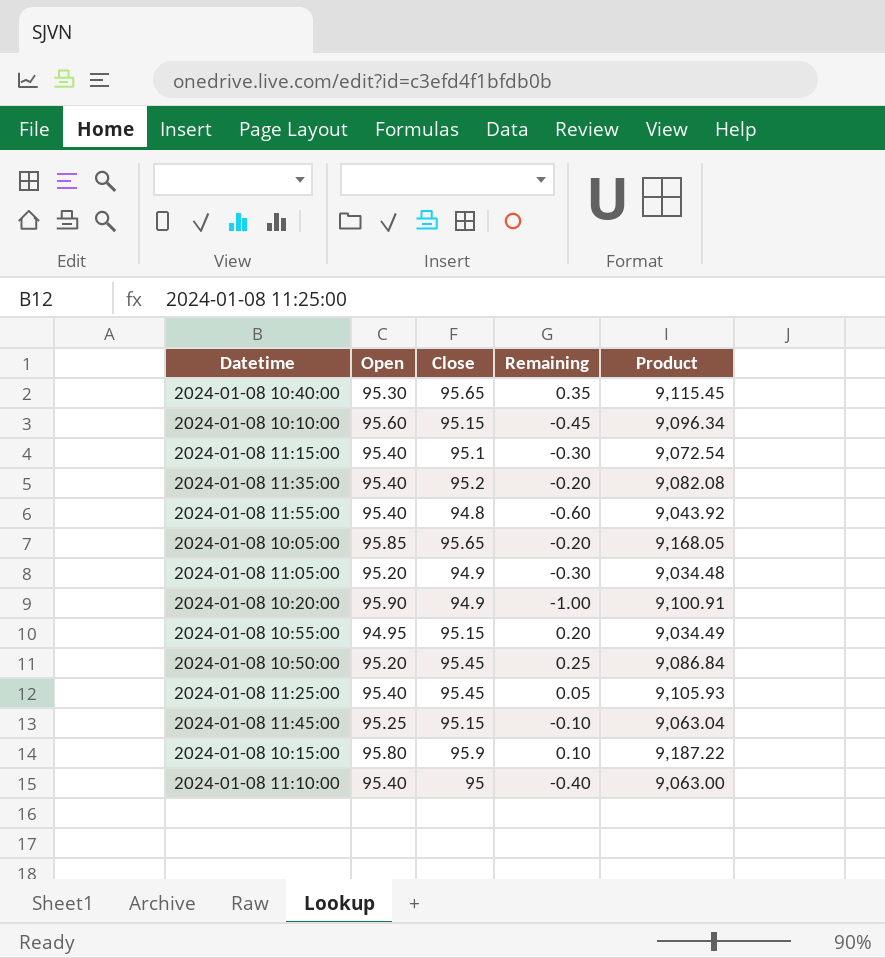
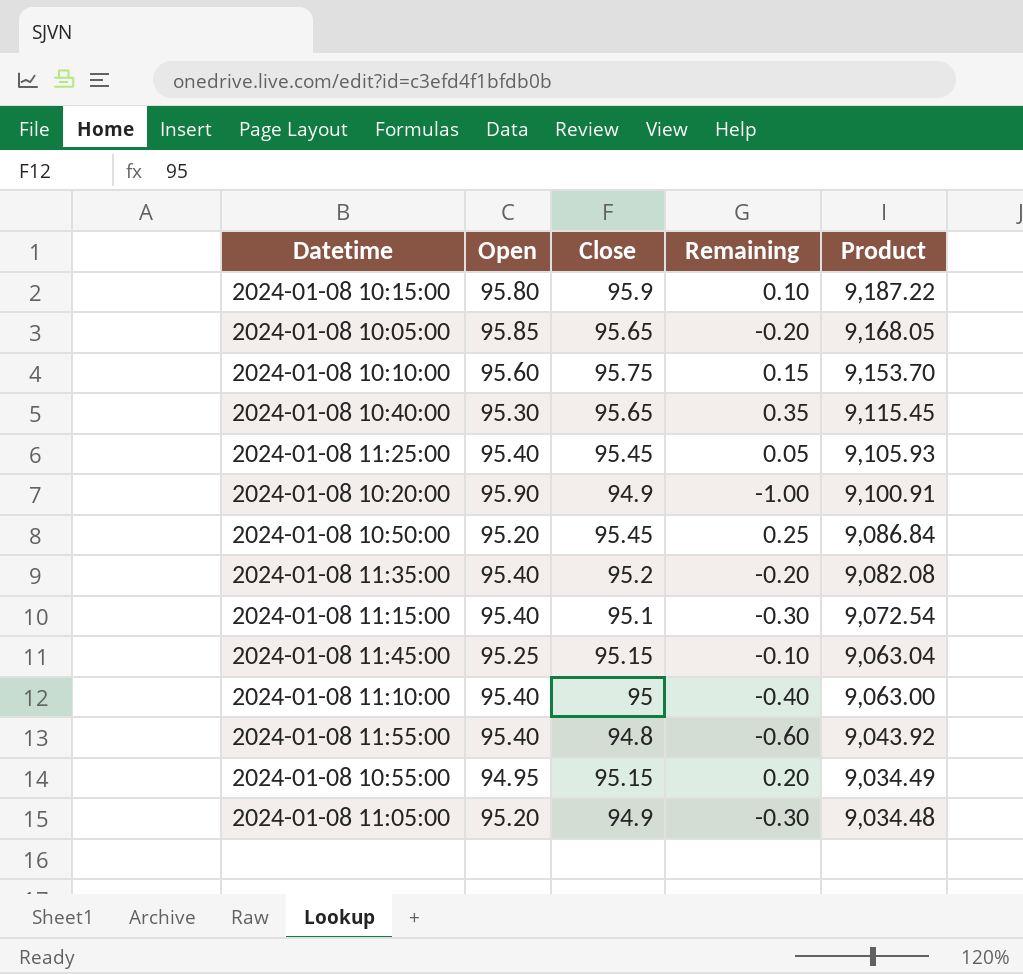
row order: none -> Product descending
2024-01-08 10:10:00 | Close: 95.15 -> 95.75
2024-01-08 10:10:00 | Remaining: -0.45 -> 0.15
2024-01-08 10:10:00 | Product: 9,096.34 -> 9,153.70

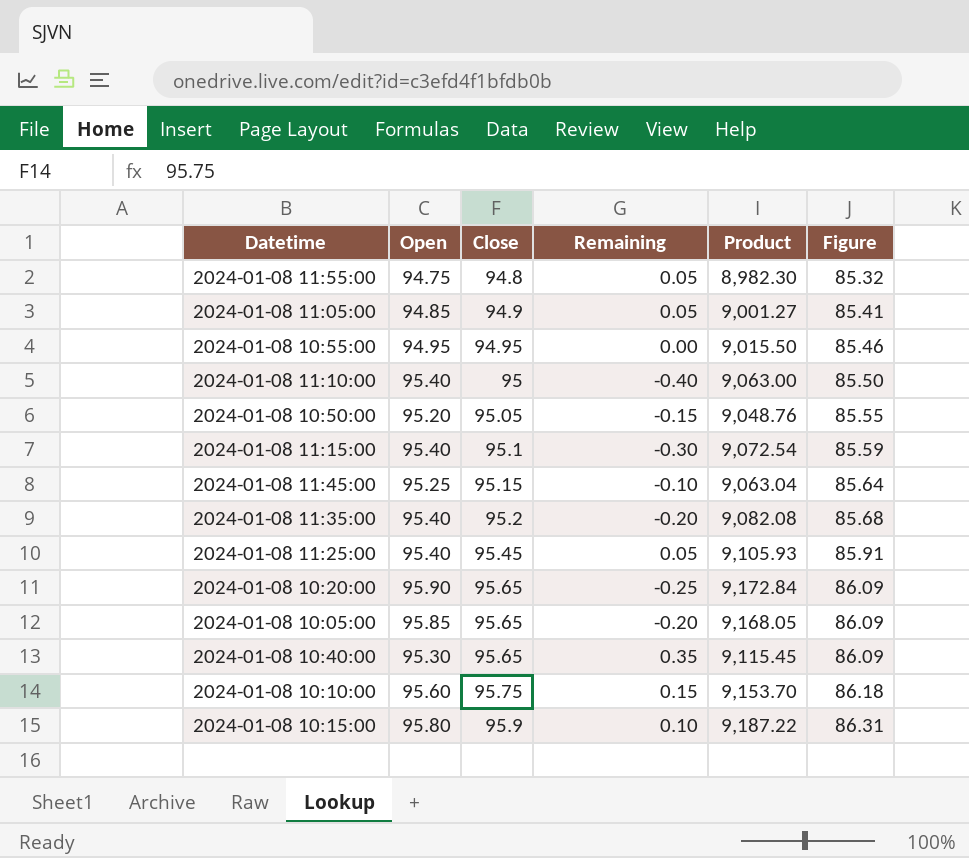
row order: Product descending -> Close ascending
column Figure | formula: none -> [Close] * 0.9
2024-01-08 11:55:00 | Open: 95.40 -> 94.75
2024-01-08 11:55:00 | Remaining: -0.60 -> 0.05
2024-01-08 11:55:00 | Product: 9,043.92 -> 8,982.30
2024-01-08 11:05:00 | Open: 95.20 -> 94.85
2024-01-08 11:05:00 | Remaining: -0.30 -> 0.05
2024-01-08 11:05:00 | Product: 9,034.48 -> 9,001.27
2024-01-08 10:55:00 | Close: 95.15 -> 94.95
2024-01-08 10:55:00 | Remaining: 0.20 -> 0.00
2024-01-08 10:55:00 | Product: 9,034.49 -> 9,015.50
2024-01-08 10:50:00 | Close: 95.45 -> 95.05
2024-01-08 10:50:00 | Remaining: 0.25 -> -0.15
2024-01-08 10:50:00 | Product: 9,086.84 -> 9,048.76
2024-01-08 10:20:00 | Close: 94.9 -> 95.65
2024-01-08 10:20:00 | Remaining: -1.00 -> -0.25
2024-01-08 10:20:00 | Product: 9,100.91 -> 9,172.84

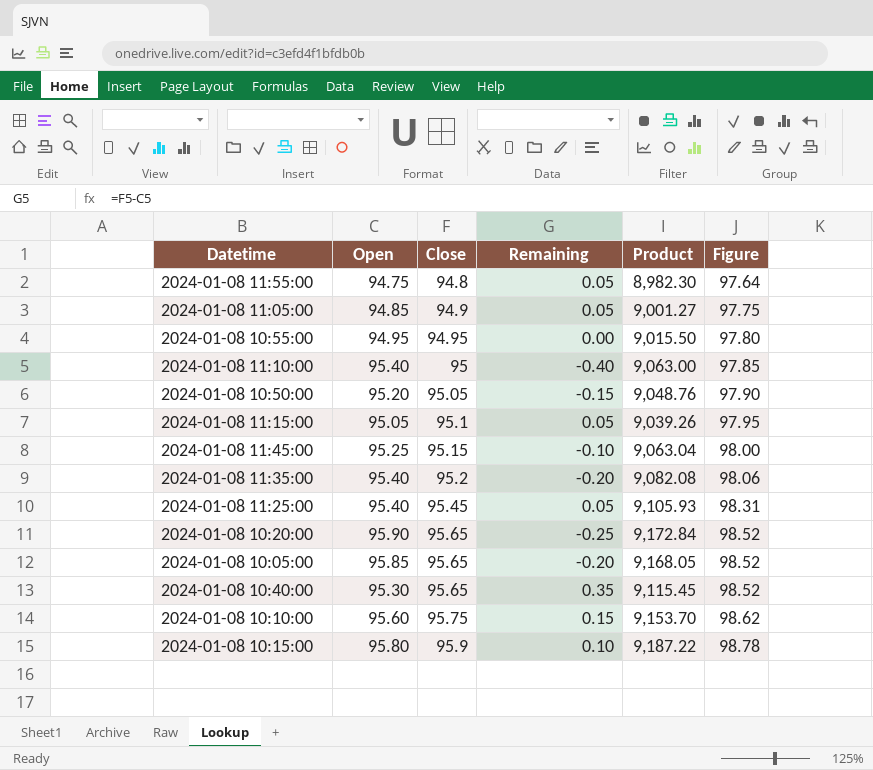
column Figure | formula: [Close] * 0.9 -> [Close] * 1.03
2024-01-08 11:15:00 | Open: 95.40 -> 95.05
2024-01-08 11:15:00 | Remaining: -0.30 -> 0.05
2024-01-08 11:15:00 | Product: 9,072.54 -> 9,039.26

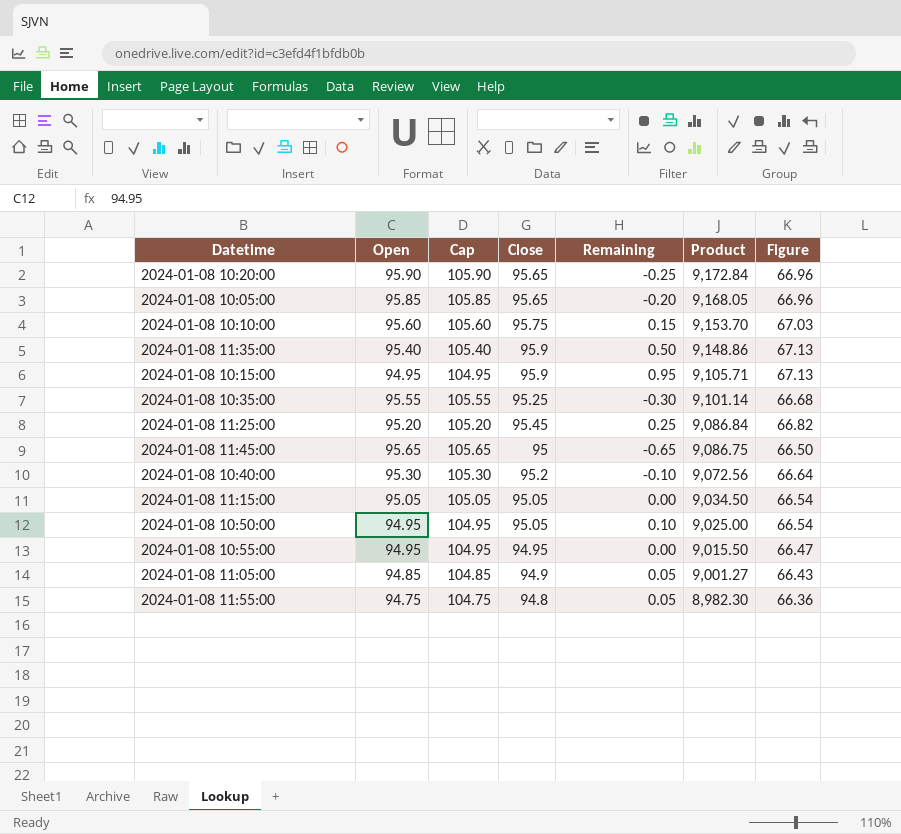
row order: Close ascending -> Product descending
column Cap | formula: none -> [Open] + 10
column Figure | formula: [Close] * 1.03 -> [Close] * 0.7
row 2024-01-08 11:10:00: 95.40 | 95 | -0.40 | 9,063.00 | 97.85 -> none
2024-01-08 11:35:00 | Close: 95.2 -> 95.9
2024-01-08 11:35:00 | Remaining: -0.20 -> 0.50
2024-01-08 11:35:00 | Product: 9,082.08 -> 9,148.86
2024-01-08 10:15:00 | Open: 95.80 -> 94.95
2024-01-08 10:15:00 | Remaining: 0.10 -> 0.95
2024-01-08 10:15:00 | Product: 9,187.22 -> 9,105.71
row 2024-01-08 10:35:00: none -> 95.55 | 105.55 | 95.25 | -0.30 | 9,101.14 | 66.68
2024-01-08 11:25:00 | Open: 95.40 -> 95.20
2024-01-08 11:25:00 | Remaining: 0.05 -> 0.25
2024-01-08 11:25:00 | Product: 9,105.93 -> 9,086.84
2024-01-08 11:45:00 | Open: 95.25 -> 95.65
2024-01-08 11:45:00 | Close: 95.15 -> 95
2024-01-08 11:45:00 | Remaining: -0.10 -> -0.65
2024-01-08 11:45:00 | Product: 9,063.04 -> 9,086.75
2024-01-08 10:40:00 | Close: 95.65 -> 95.2
2024-01-08 10:40:00 | Remaining: 0.35 -> -0.10
2024-01-08 10:40:00 | Product: 9,115.45 -> 9,072.56
2024-01-08 11:15:00 | Close: 95.1 -> 95.05
2024-01-08 11:15:00 | Remaining: 0.05 -> 0.00
2024-01-08 11:15:00 | Product: 9,039.26 -> 9,034.50
2024-01-08 10:50:00 | Open: 95.20 -> 94.95
2024-01-08 10:50:00 | Remaining: -0.15 -> 0.10
2024-01-08 10:50:00 | Product: 9,048.76 -> 9,025.00

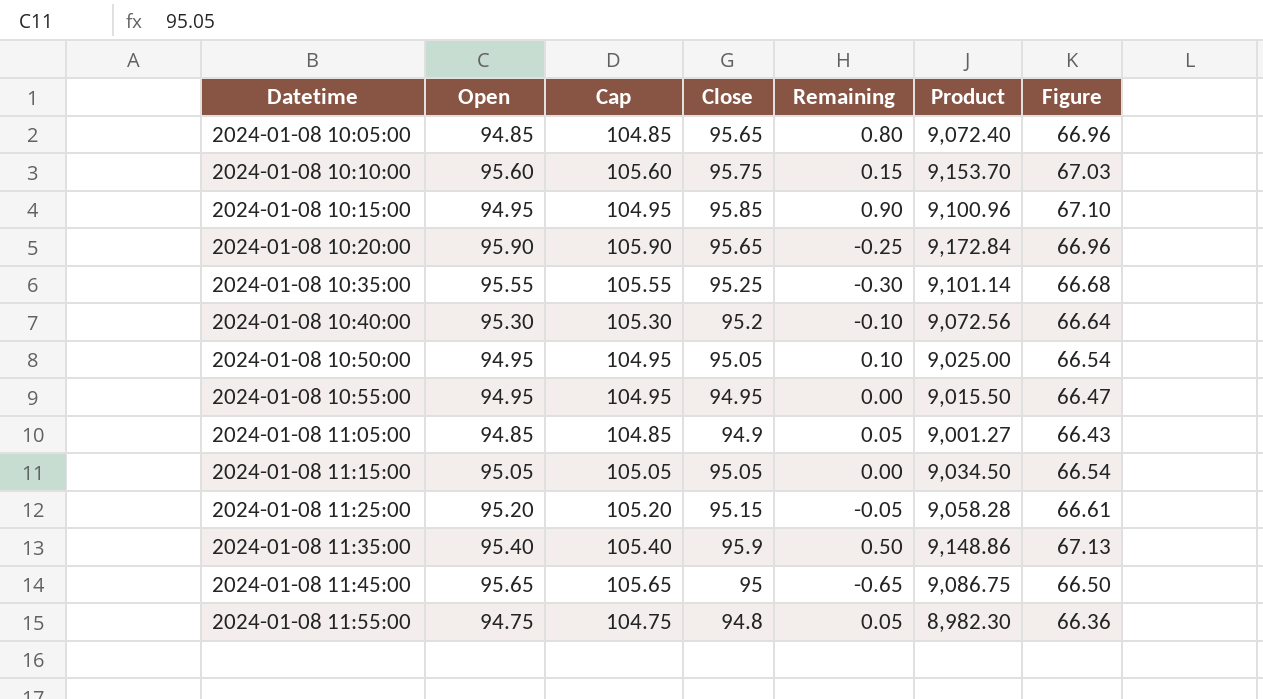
row order: Product descending -> Datetime ascending
2024-01-08 10:05:00 | Open: 95.85 -> 94.85
2024-01-08 10:05:00 | Cap: 105.85 -> 104.85
2024-01-08 10:05:00 | Remaining: -0.20 -> 0.80
2024-01-08 10:05:00 | Product: 9,168.05 -> 9,072.40
2024-01-08 10:15:00 | Close: 95.9 -> 95.85
2024-01-08 10:15:00 | Remaining: 0.95 -> 0.90
2024-01-08 10:15:00 | Product: 9,105.71 -> 9,100.96
2024-01-08 10:15:00 | Figure: 67.13 -> 67.10
2024-01-08 11:25:00 | Close: 95.45 -> 95.15
2024-01-08 11:25:00 | Remaining: 0.25 -> -0.05
2024-01-08 11:25:00 | Product: 9,086.84 -> 9,058.28
2024-01-08 11:25:00 | Figure: 66.82 -> 66.61

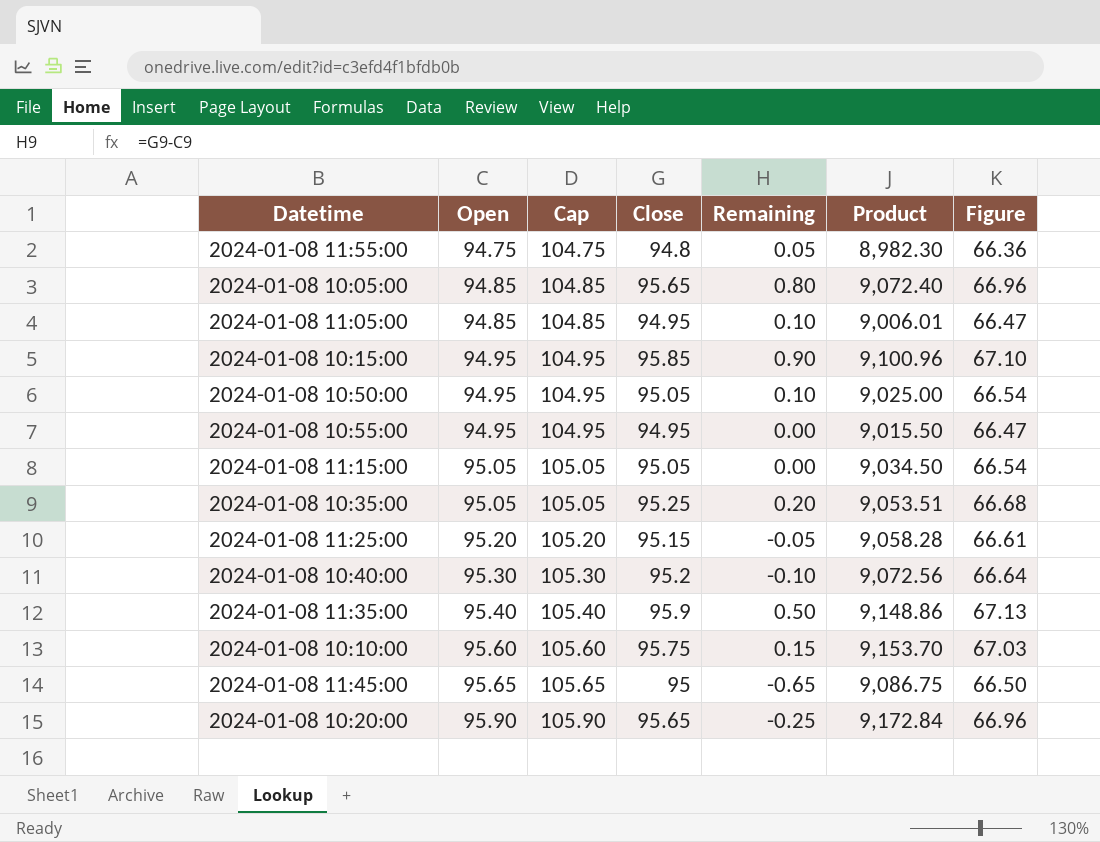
row order: Datetime ascending -> Open ascending
2024-01-08 11:05:00 | Close: 94.9 -> 94.95
2024-01-08 11:05:00 | Remaining: 0.05 -> 0.10
2024-01-08 11:05:00 | Product: 9,001.27 -> 9,006.01
2024-01-08 11:05:00 | Figure: 66.43 -> 66.47
2024-01-08 10:35:00 | Open: 95.55 -> 95.05
2024-01-08 10:35:00 | Cap: 105.55 -> 105.05
2024-01-08 10:35:00 | Remaining: -0.30 -> 0.20
2024-01-08 10:35:00 | Product: 9,101.14 -> 9,053.51

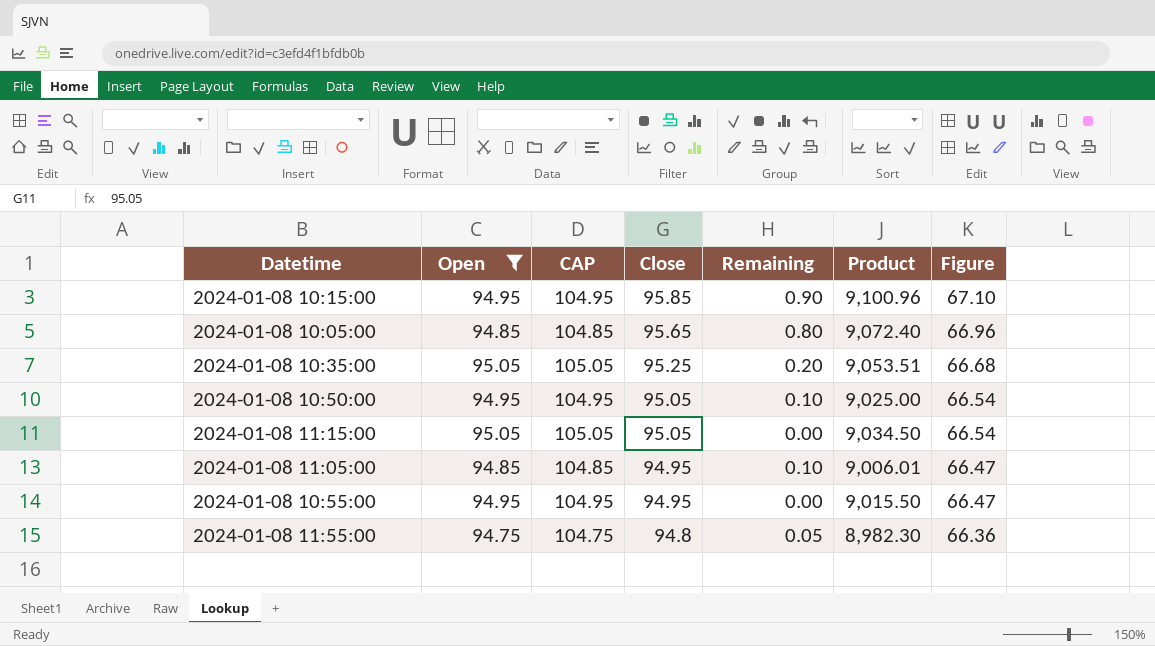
filter: none -> Open <= 95.05
row order: Open ascending -> Close descending
column name: Cap -> CAP

